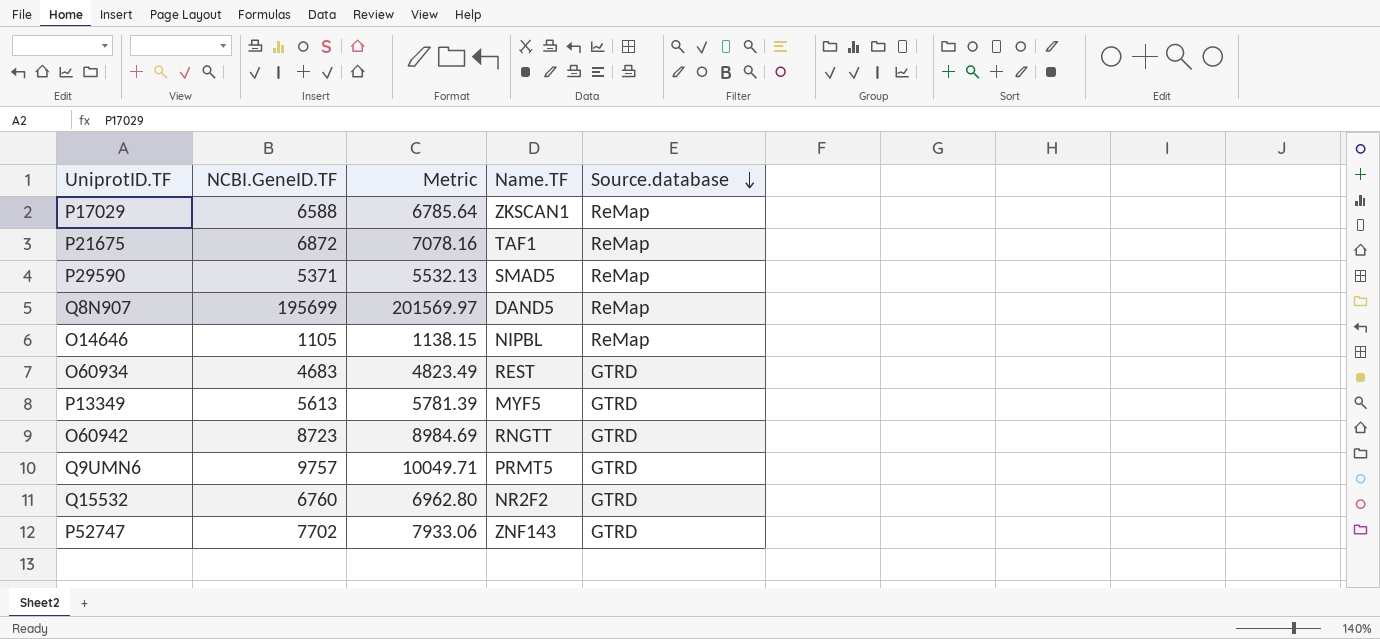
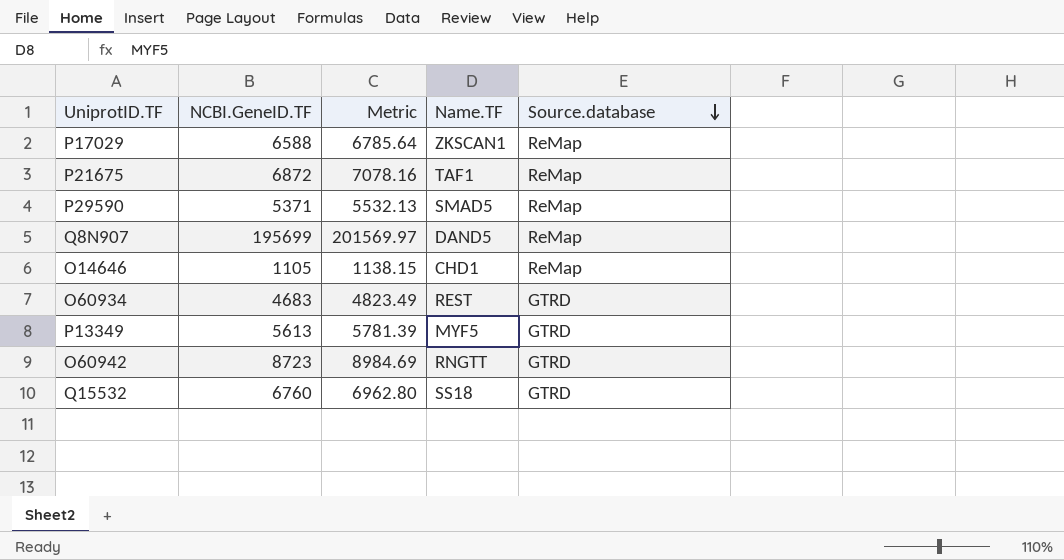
row Q9UMN6: 9757 | 10049.71 | PRMT5 | GTRD -> none
row P52747: 7702 | 7933.06 | ZNF143 | GTRD -> none
O14646 | Name.TF: NIPBL -> CHD1
Q15532 | Name.TF: NR2F2 -> SS18

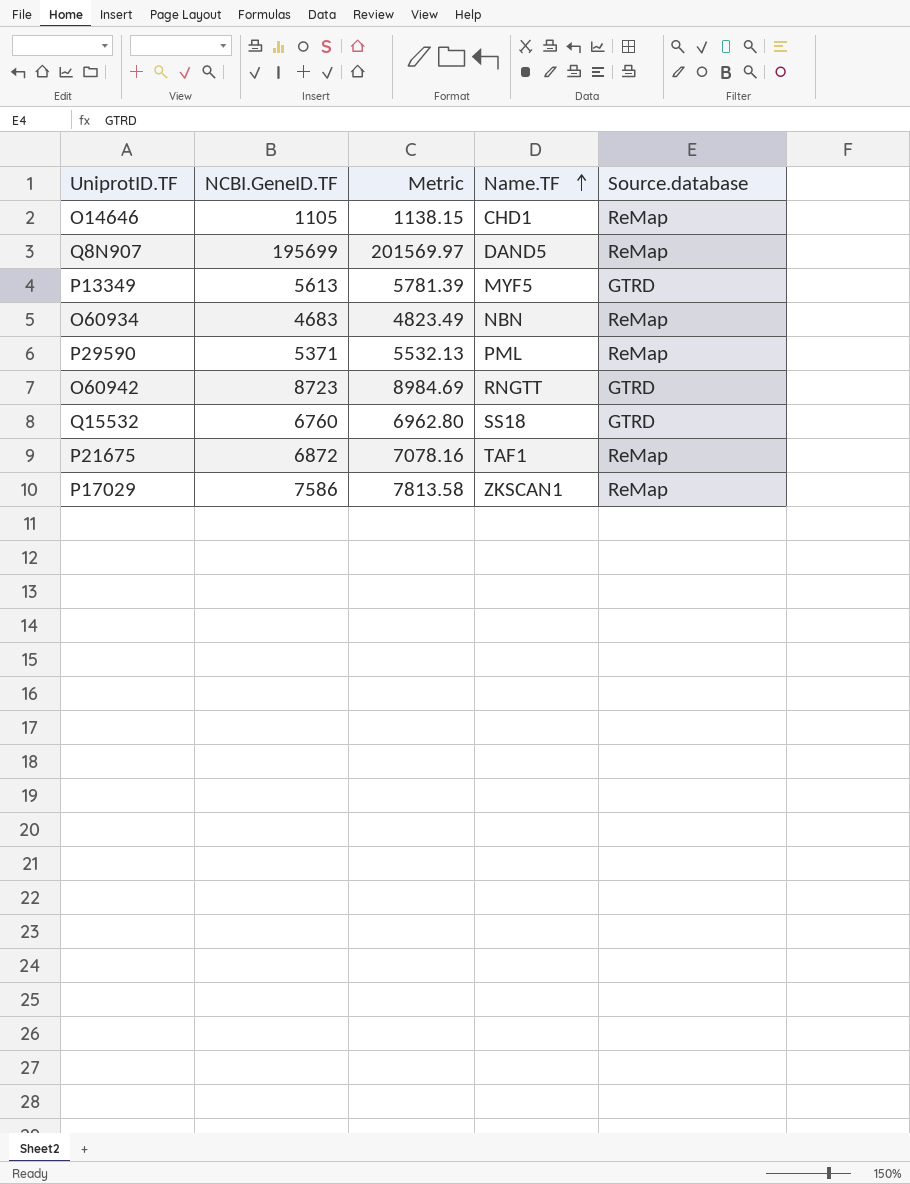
row order: Source.database descending -> Name.TF ascending
O60934 | Name.TF: REST -> NBN
O60934 | Source.database: GTRD -> ReMap
P29590 | Name.TF: SMAD5 -> PML
P17029 | NCBI.GeneID.TF: 6588 -> 7586
P17029 | Metric: 6785.64 -> 7813.58

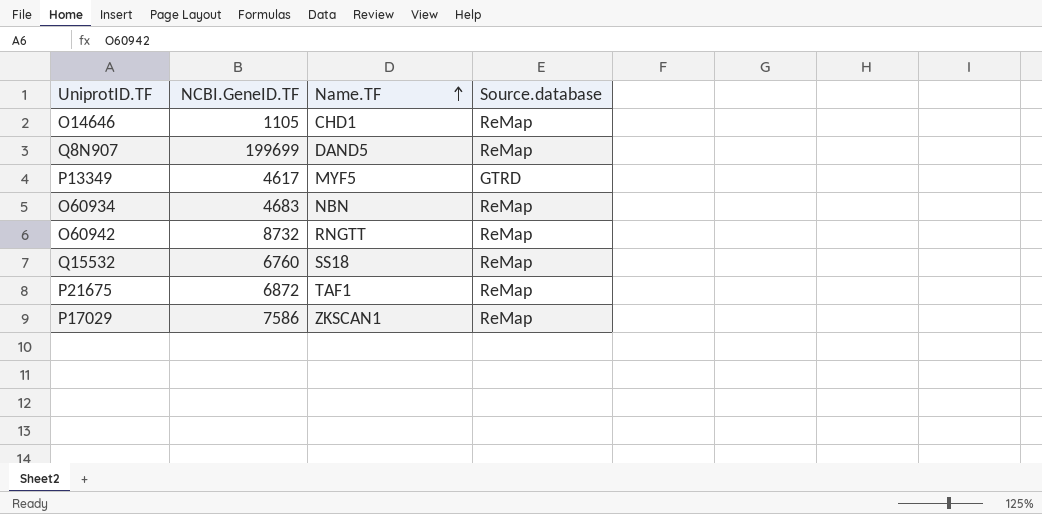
column Metric | formula: [NCBI.GeneID.TF] * 1.03 -> none
row P29590: 5371 | 5532.13 | PML | ReMap -> none
Q8N907 | NCBI.GeneID.TF: 195699 -> 199699
P13349 | NCBI.GeneID.TF: 5613 -> 4617
O60942 | NCBI.GeneID.TF: 8723 -> 8732
O60942 | Source.database: GTRD -> ReMap
Q15532 | Source.database: GTRD -> ReMap

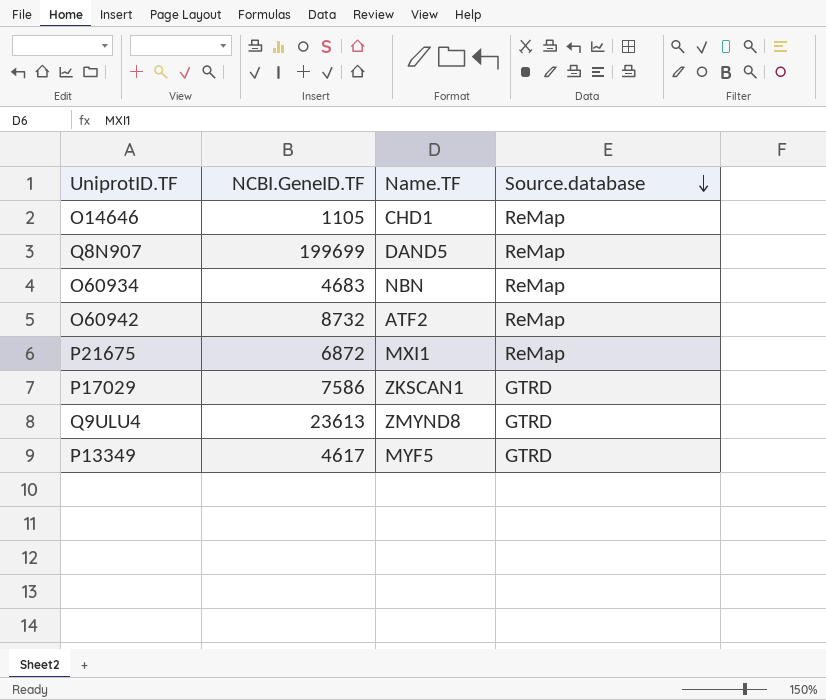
row order: Name.TF ascending -> Source.database descending
row Q15532: 6760 | SS18 | ReMap -> none
O60942 | Name.TF: RNGTT -> ATF2
P21675 | Name.TF: TAF1 -> MXI1
P17029 | Source.database: ReMap -> GTRD
row Q9ULU4: none -> 23613 | ZMYND8 | GTRD

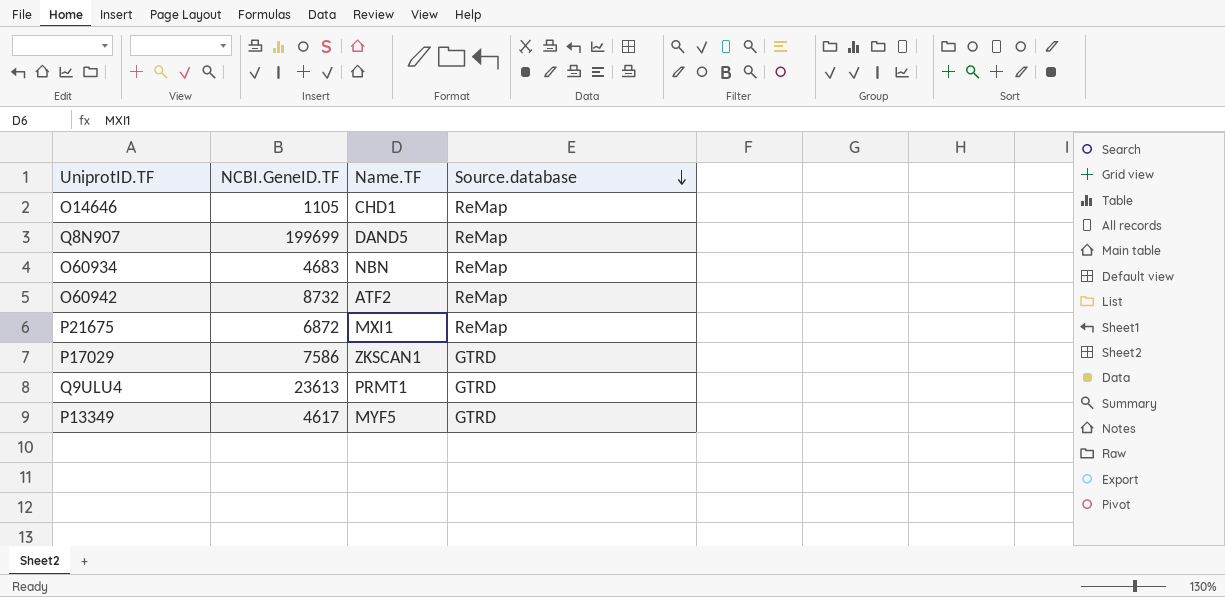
Q9ULU4 | Name.TF: ZMYND8 -> PRMT1

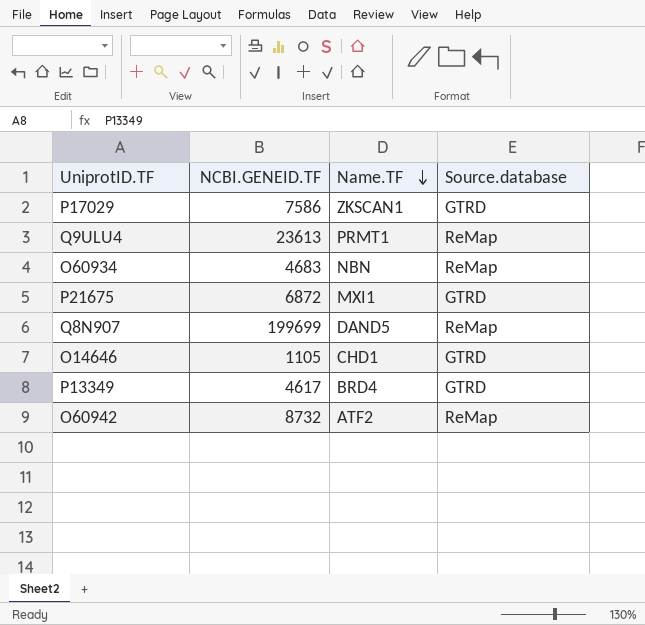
row order: Source.database descending -> Name.TF descending
column name: NCBI.GeneID.TF -> NCBI.GENEID.TF
Q9ULU4 | Source.database: GTRD -> ReMap
P21675 | Source.database: ReMap -> GTRD
O14646 | Source.database: ReMap -> GTRD
P13349 | Name.TF: MYF5 -> BRD4

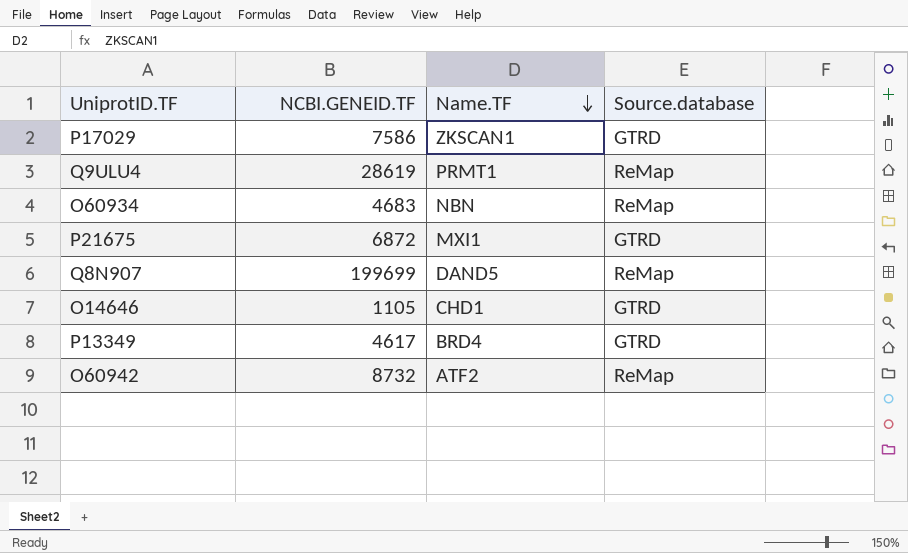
Q9ULU4 | NCBI.GENEID.TF: 23613 -> 28619

